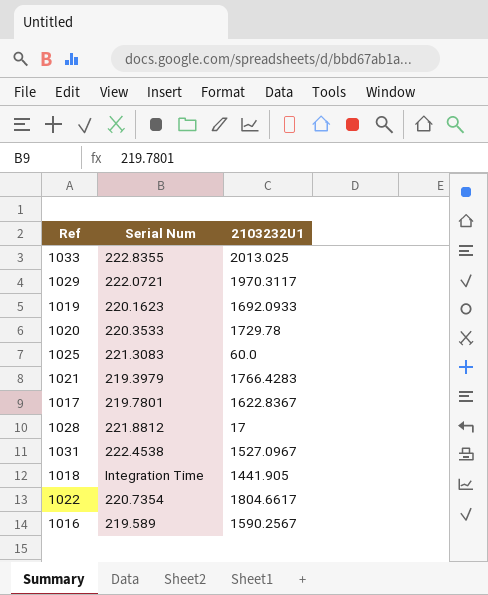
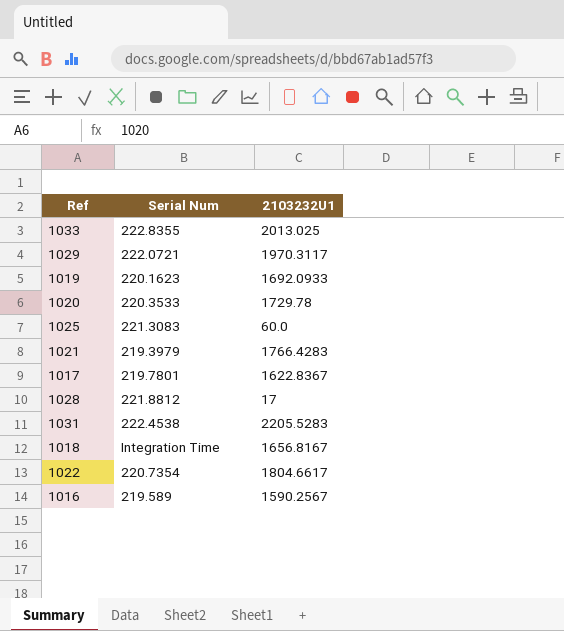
1031 | 2103232U1: 1527.0967 -> 2205.5283
1018 | 2103232U1: 1441.905 -> 1656.8167

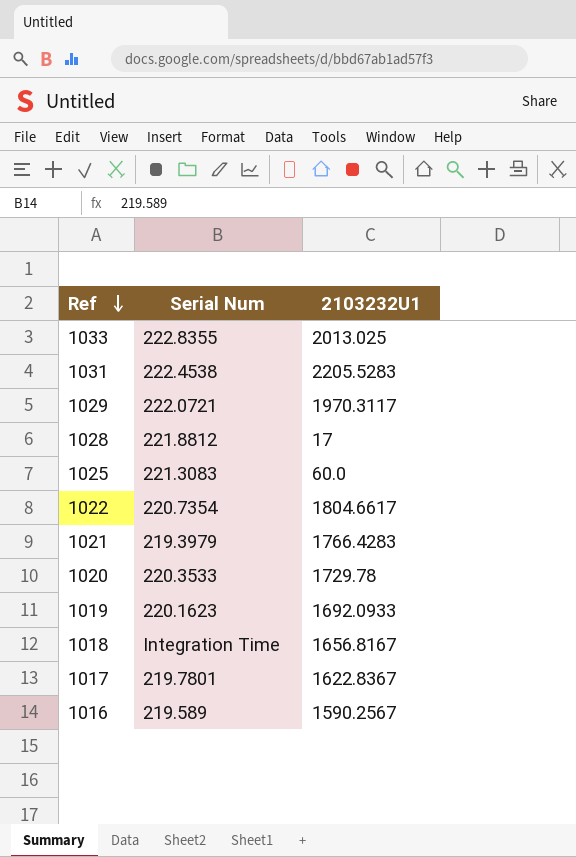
row order: none -> Ref descending

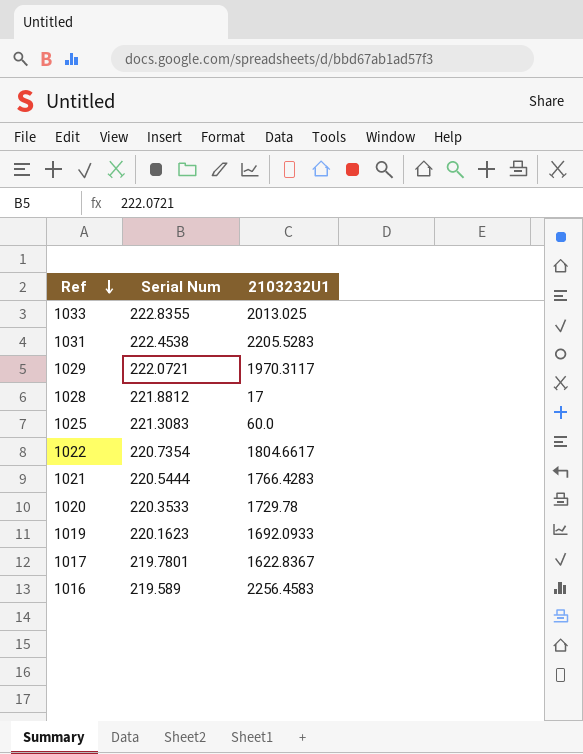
row 1018: Integration Time | 1656.8167 -> none
1021 | Serial Num: 219.3979 -> 220.5444
1016 | 2103232U1: 1590.2567 -> 2256.4583

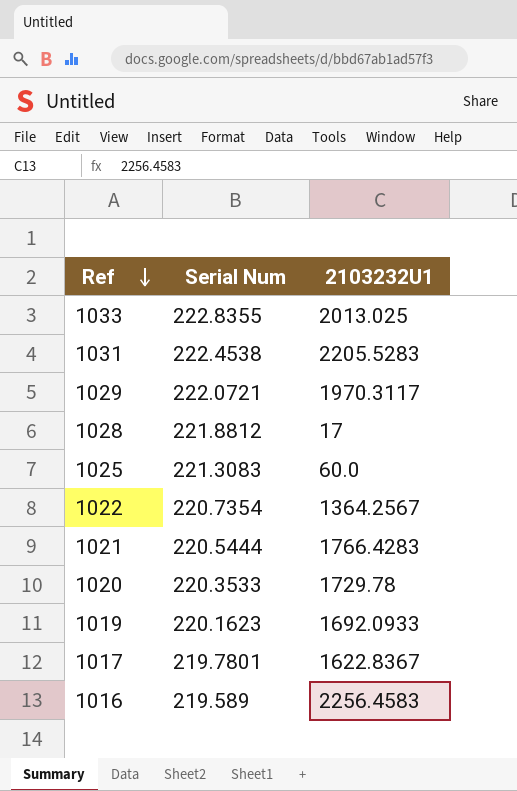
1022 | 2103232U1: 1804.6617 -> 1364.2567

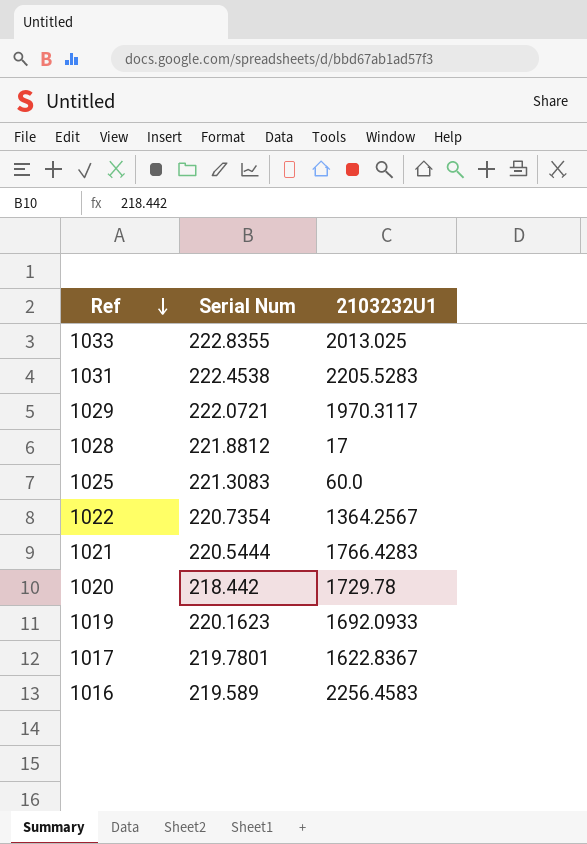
1020 | Serial Num: 220.3533 -> 218.442

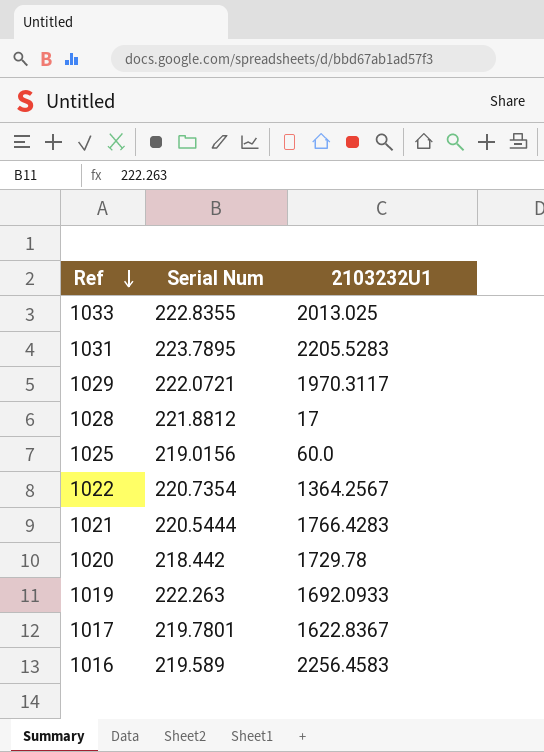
1031 | Serial Num: 222.4538 -> 223.7895
1025 | Serial Num: 221.3083 -> 219.0156
1019 | Serial Num: 220.1623 -> 222.263

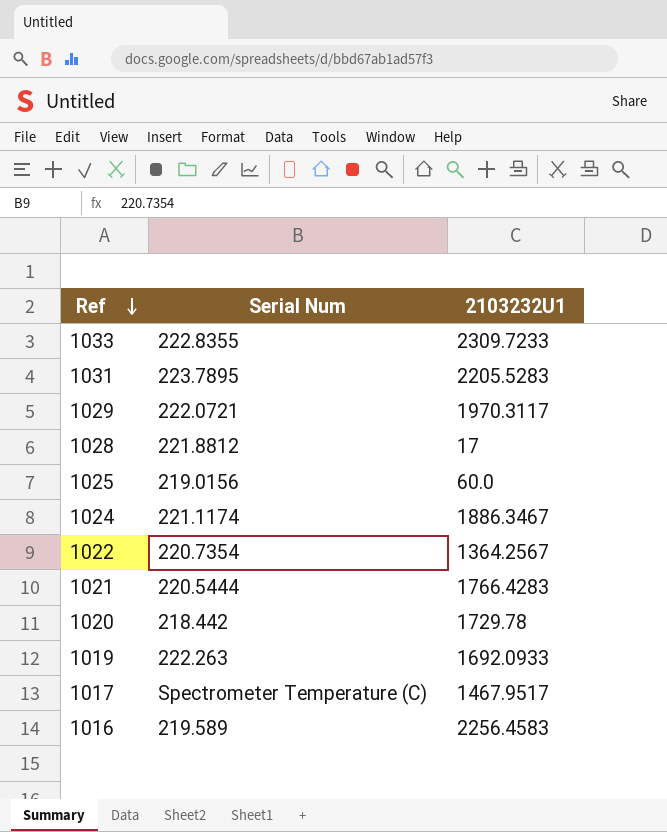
1033 | 2103232U1: 2013.025 -> 2309.7233
row 1024: none -> 221.1174 | 1886.3467
1017 | Serial Num: 219.7801 -> Spectrometer Temperature (C)
1017 | 2103232U1: 1622.8367 -> 1467.9517

